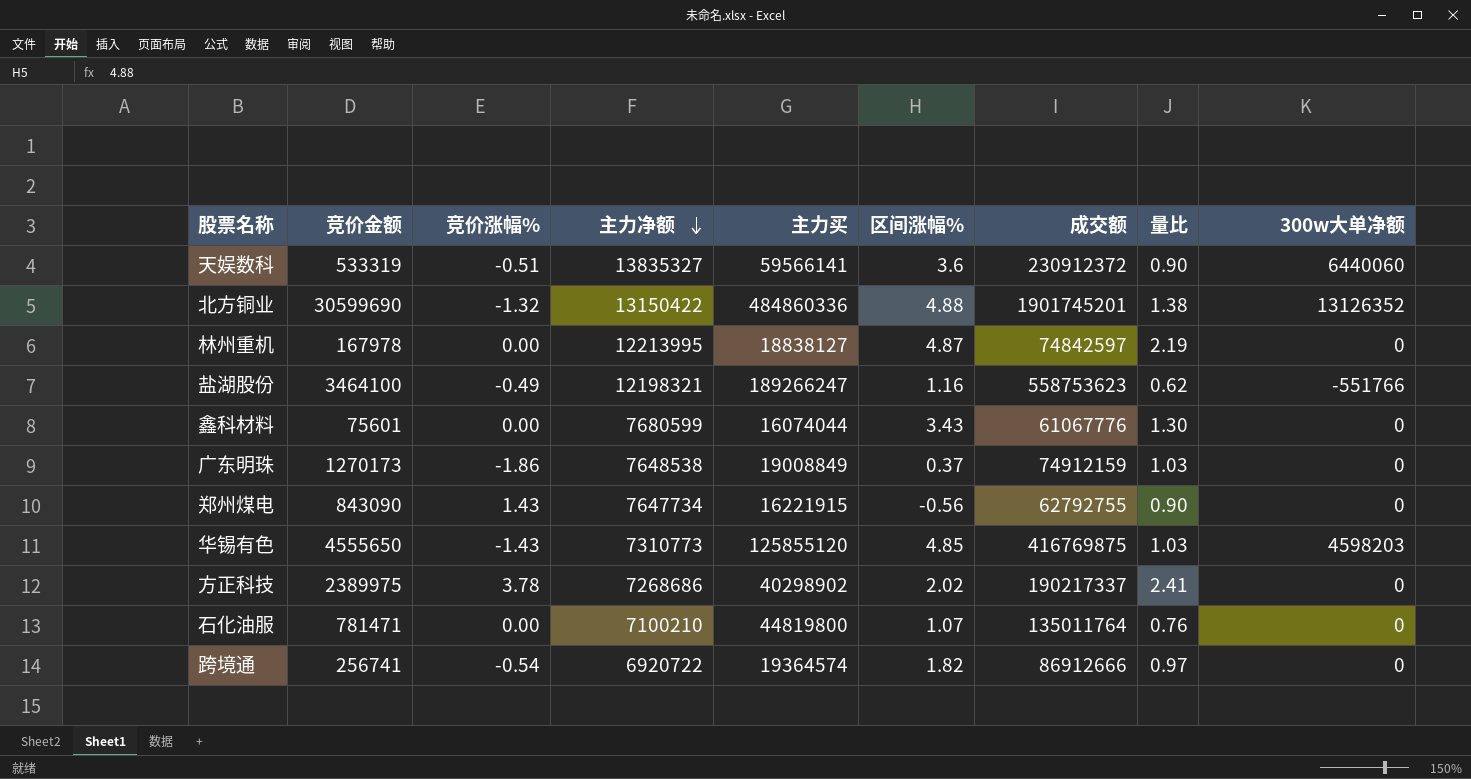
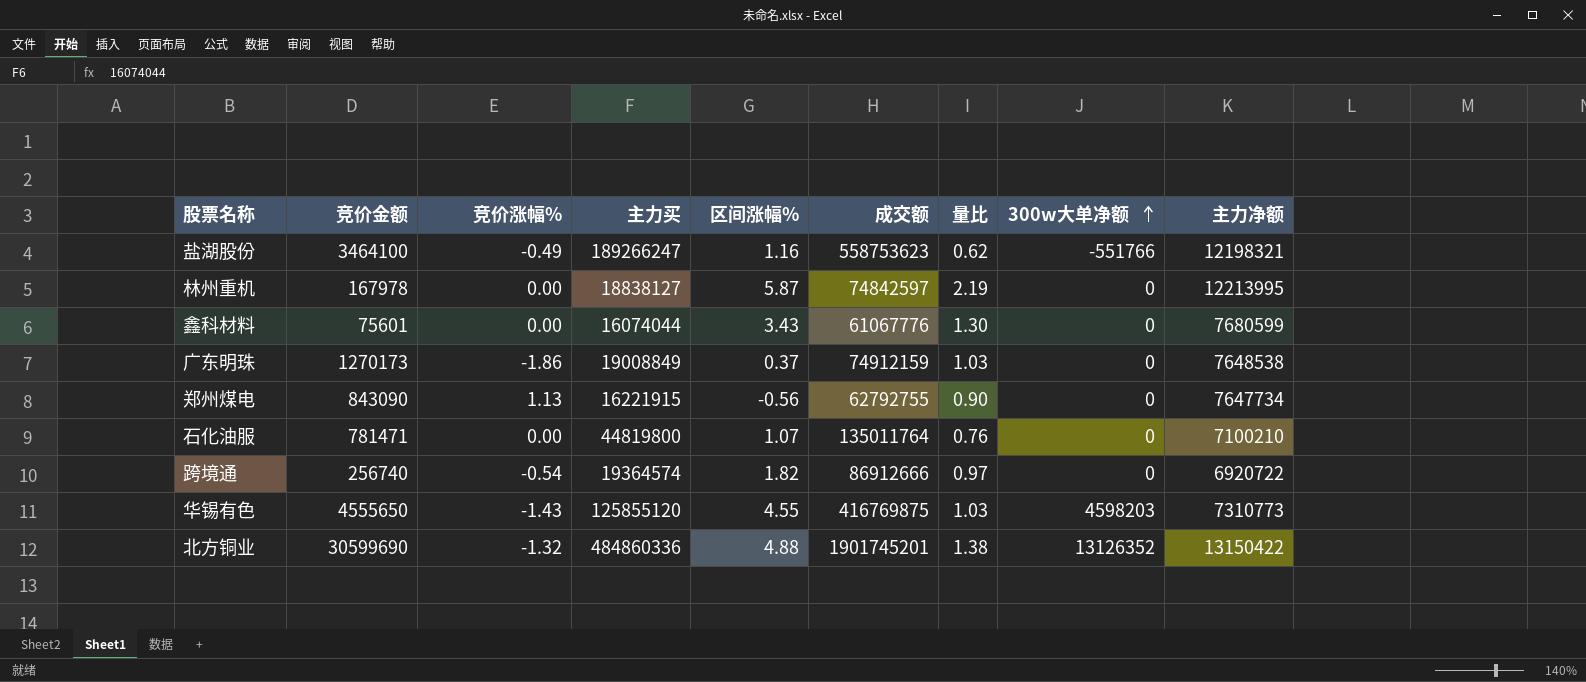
row order: 主力净额 descending -> 300w大单净额 ascending
column 主力净额 | position: 4 -> 9
row 天娱数科: 533319 | -0.51 | 13835327 | 59566141 | 3.6 | 230912372 | 0.90 | 6440060 -> none
row 方正科技: 2389975 | 3.78 | 7268686 | 40298902 | 2.02 | 190217337 | 2.41 | 0 -> none
林州重机 | 区间涨幅%: 4.87 -> 5.87
郑州煤电 | 竞价涨幅%: 1.43 -> 1.13
跨境通 | 竞价金额: 256741 -> 256740
华锡有色 | 区间涨幅%: 4.85 -> 4.55

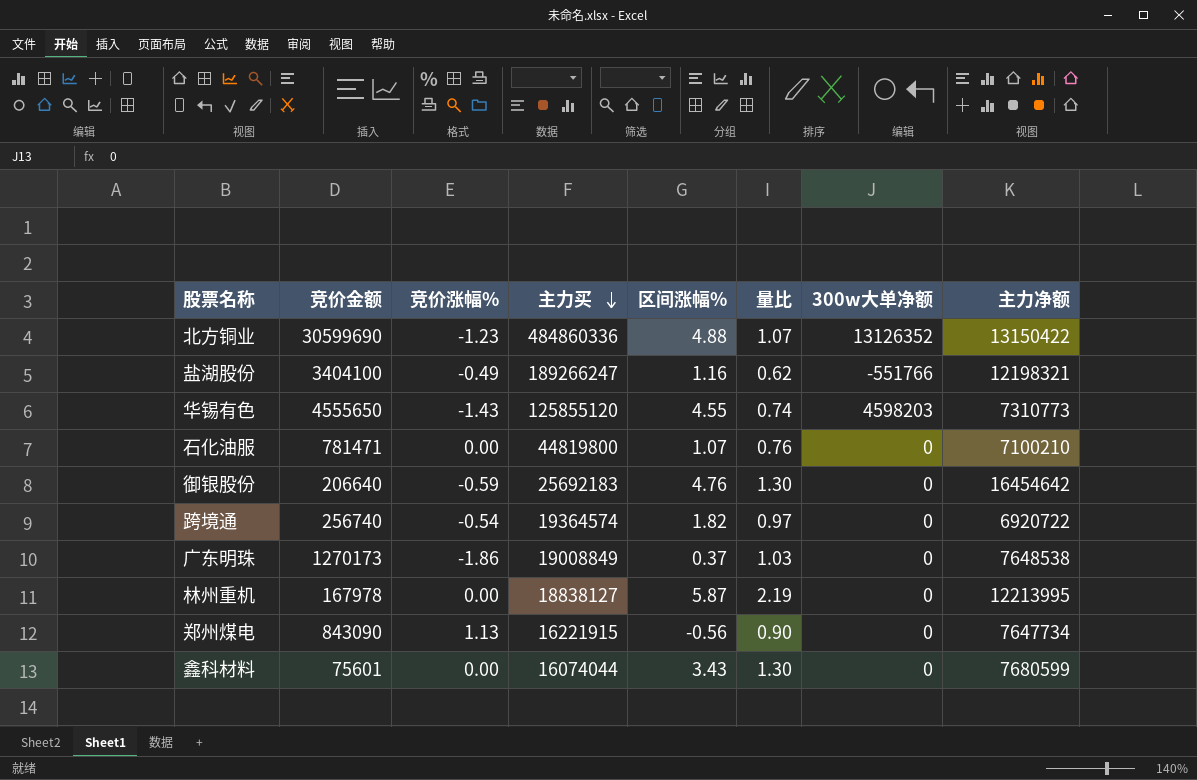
row order: 300w大单净额 ascending -> 主力买 descending
column 成交额 | position: 6 -> none
北方铜业 | 竞价涨幅%: -1.32 -> -1.23
北方铜业 | 量比: 1.38 -> 1.07
盐湖股份 | 竞价金额: 3464100 -> 3404100
华锡有色 | 量比: 1.03 -> 0.74
row 御银股份: none -> 206640 | -0.59 | 25692183 | 4.76 | 1.30 | 0 | 16454642

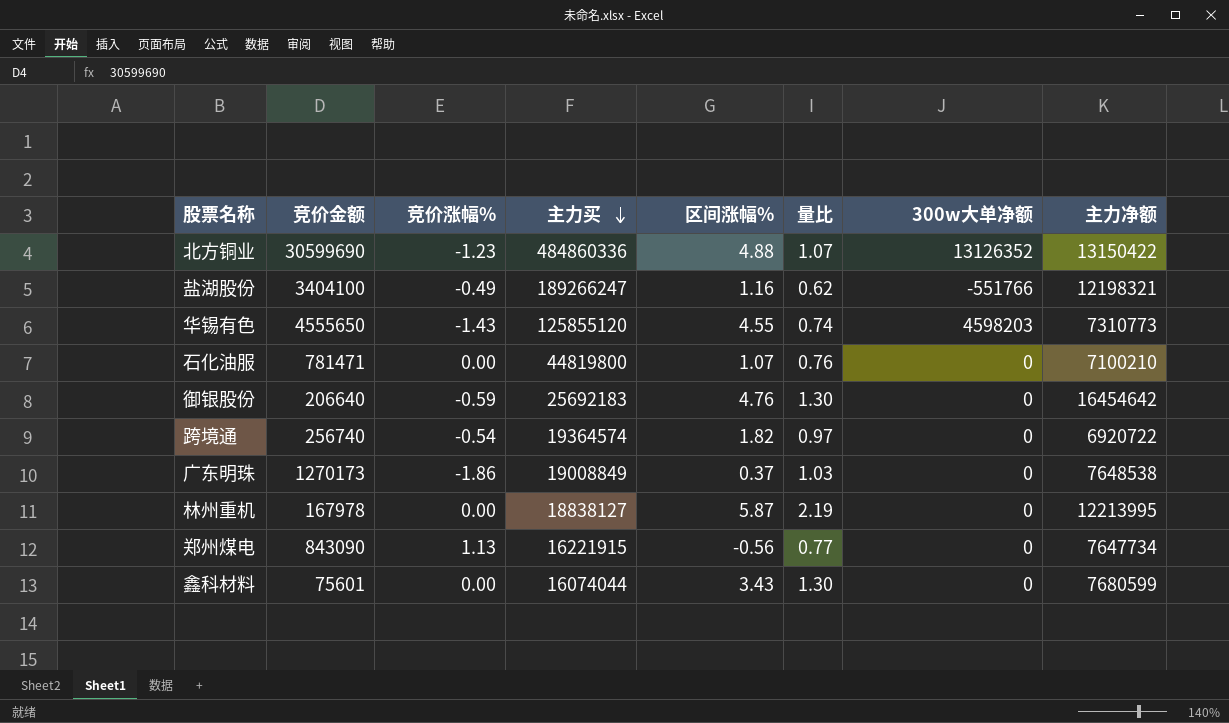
郑州煤电 | 量比: 0.90 -> 0.77

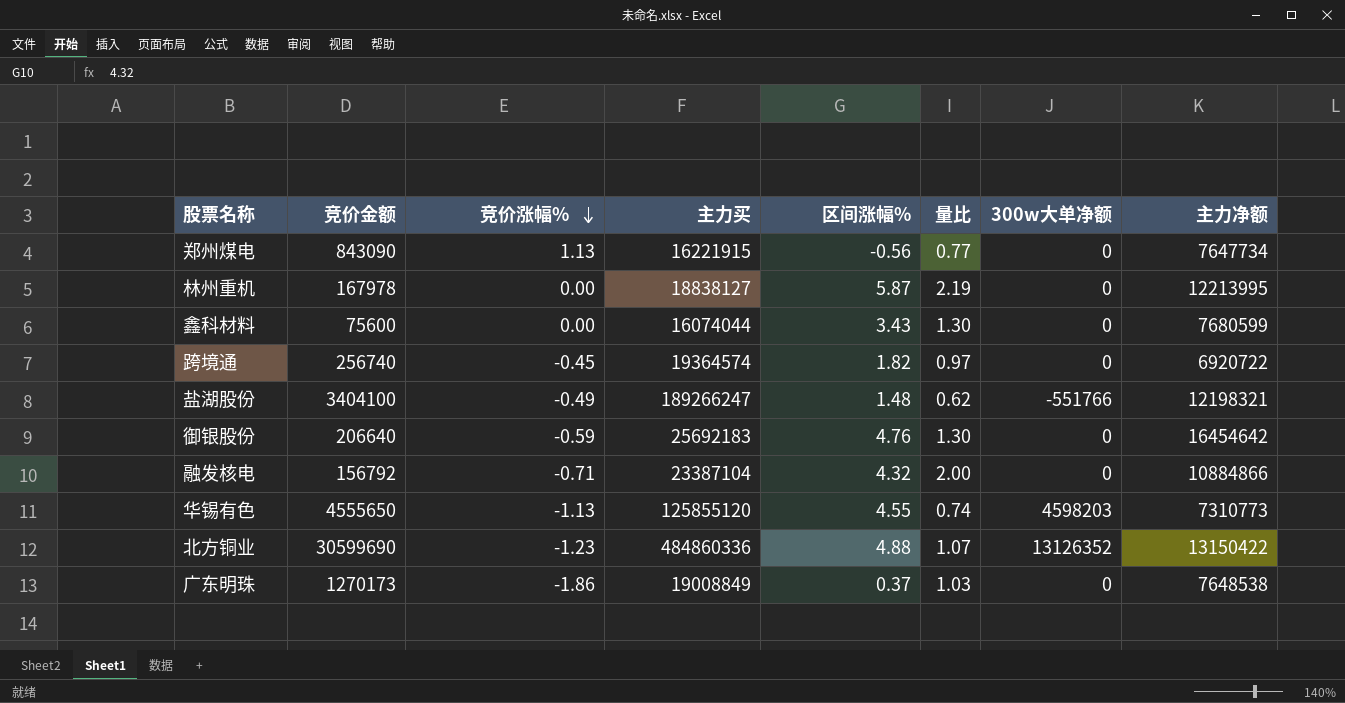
row order: 主力买 descending -> 竞价涨幅% descending
row 石化油服: 781471 | 0.00 | 44819800 | 1.07 | 0.76 | 0 | 7100210 -> none
鑫科材料 | 竞价金额: 75601 -> 75600
跨境通 | 竞价涨幅%: -0.54 -> -0.45
盐湖股份 | 区间涨幅%: 1.16 -> 1.48
row 融发核电: none -> 156792 | -0.71 | 23387104 | 4.32 | 2.00 | 0 | 10884866
华锡有色 | 竞价涨幅%: -1.43 -> -1.13

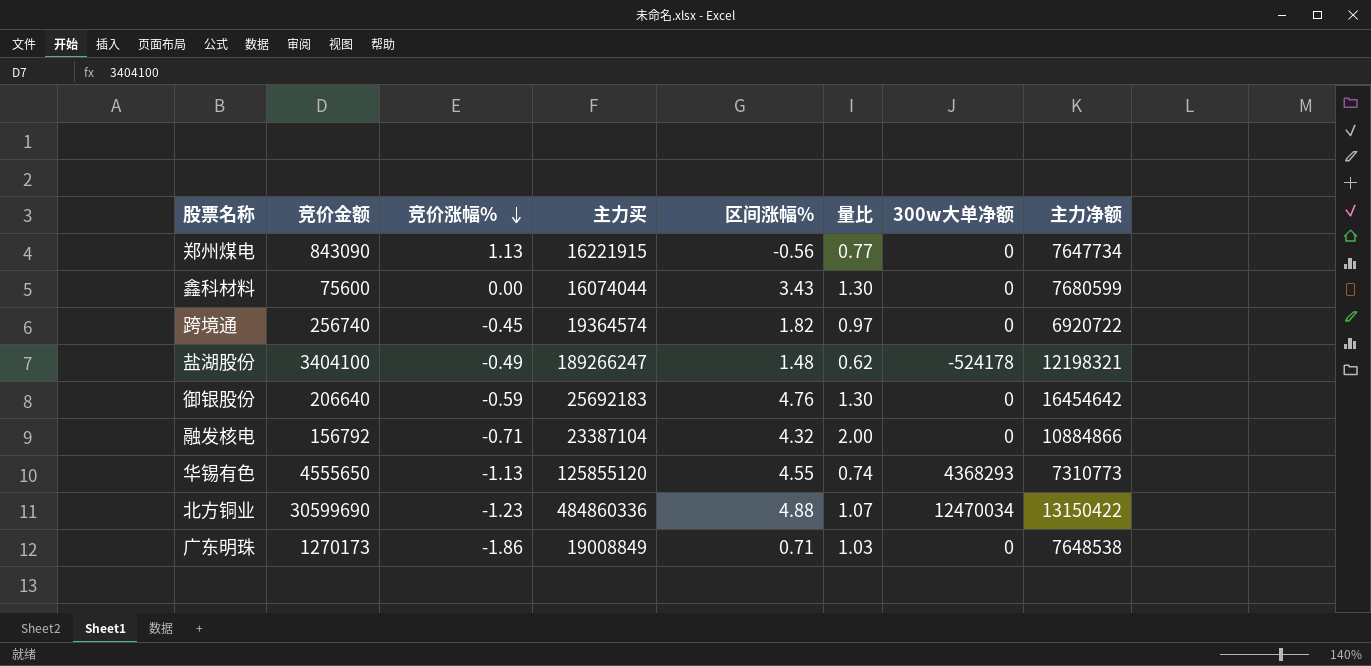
row 林州重机: 167978 | 0.00 | 18838127 | 5.87 | 2.19 | 0 | 12213995 -> none
盐湖股份 | 300w大单净额: -551766 -> -524178
华锡有色 | 300w大单净额: 4598203 -> 4368293
北方铜业 | 300w大单净额: 13126352 -> 12470034
广东明珠 | 区间涨幅%: 0.37 -> 0.71

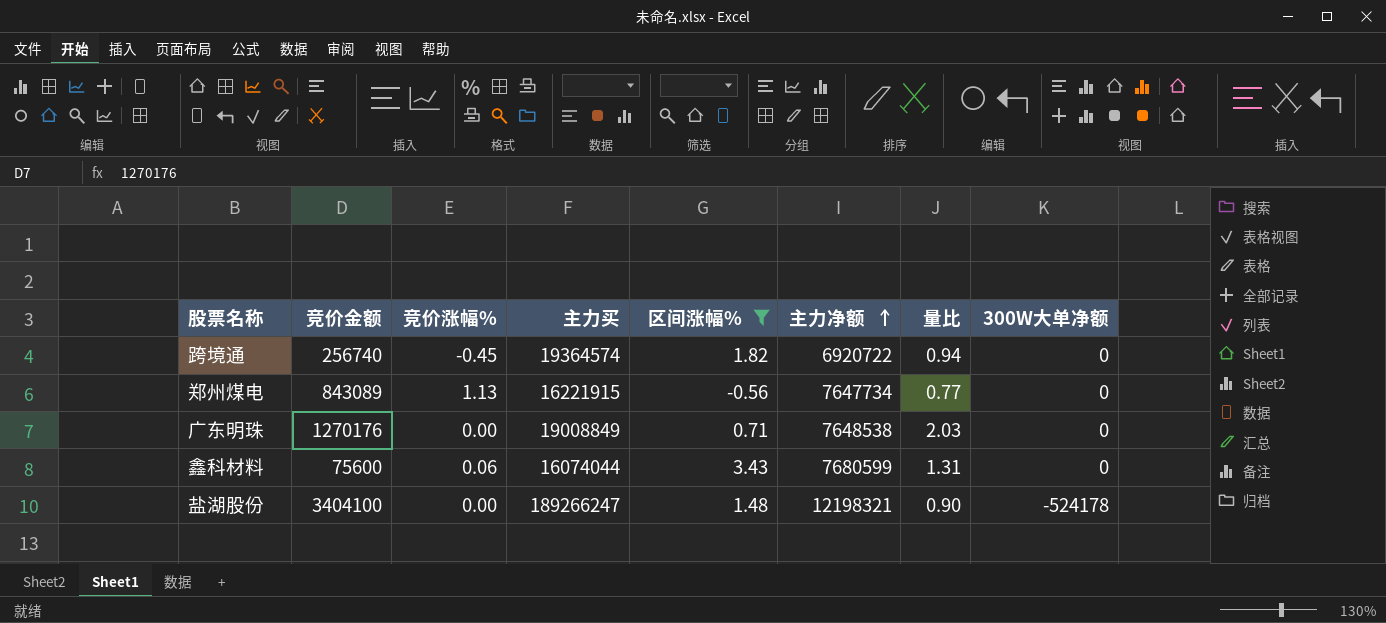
filter: none -> 区间涨幅% <= 3.43
row order: 竞价涨幅% descending -> 主力净额 ascending
column 主力净额 | position: 8 -> 6
column name: 300w大单净额 -> 300W大单净额
跨境通 | 量比: 0.97 -> 0.94
郑州煤电 | 竞价金额: 843090 -> 843089
广东明珠 | 竞价金额: 1270173 -> 1270176
广东明珠 | 竞价涨幅%: -1.86 -> 0.00
广东明珠 | 量比: 1.03 -> 2.03
鑫科材料 | 竞价涨幅%: 0.00 -> 0.06
鑫科材料 | 量比: 1.30 -> 1.31
盐湖股份 | 竞价涨幅%: -0.49 -> 0.00
盐湖股份 | 量比: 0.62 -> 0.90

